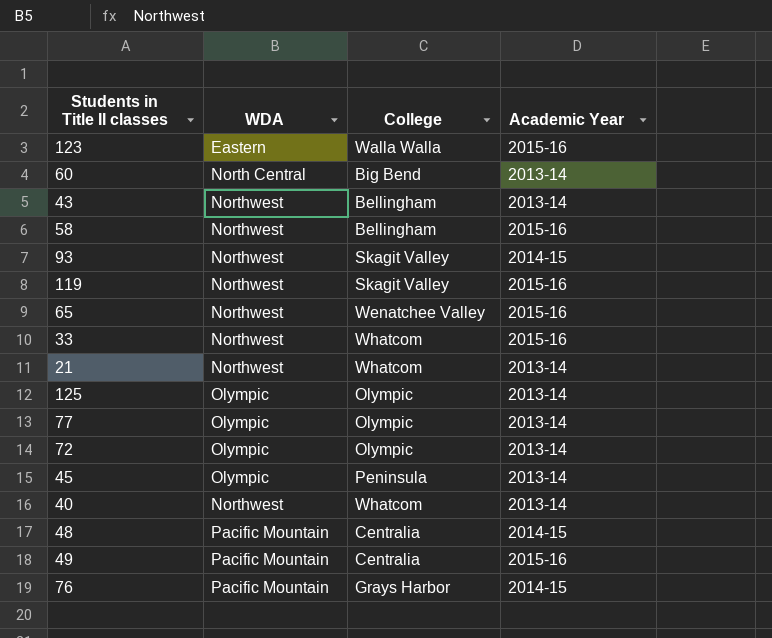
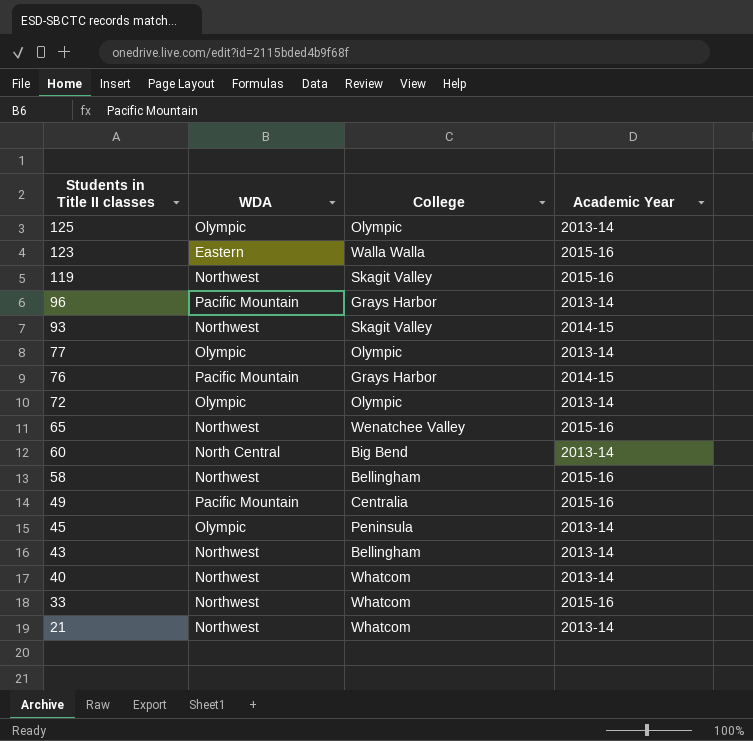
row order: none -> Students in Title II classes descending
row 48: Pacific Mountain | Centralia | 2014-15 -> none
row 96: none -> Pacific Mountain | Grays Harbor | 2013-14

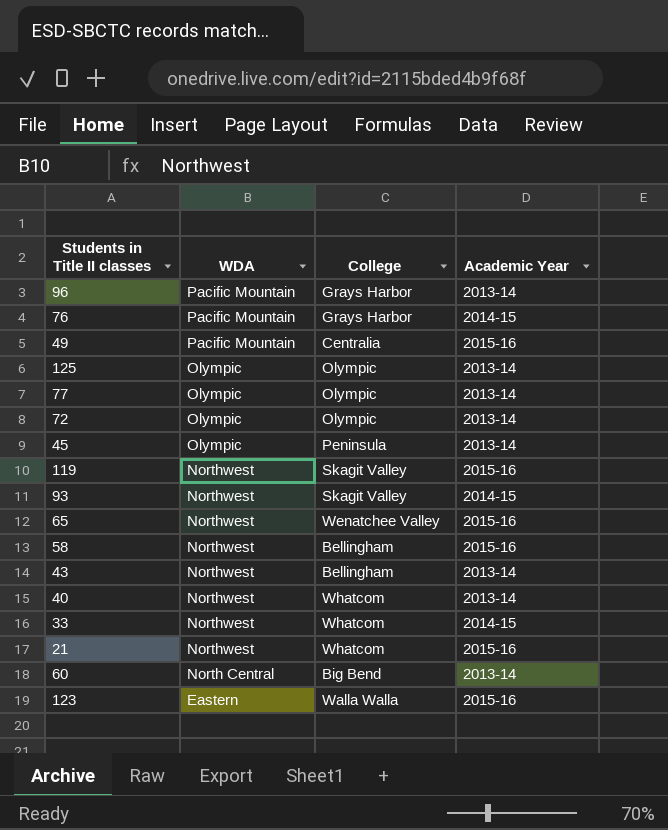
row order: Students in Title II classes descending -> WDA descending
33 | Academic Year: 2015-16 -> 2014-15
21 | Academic Year: 2013-14 -> 2015-16

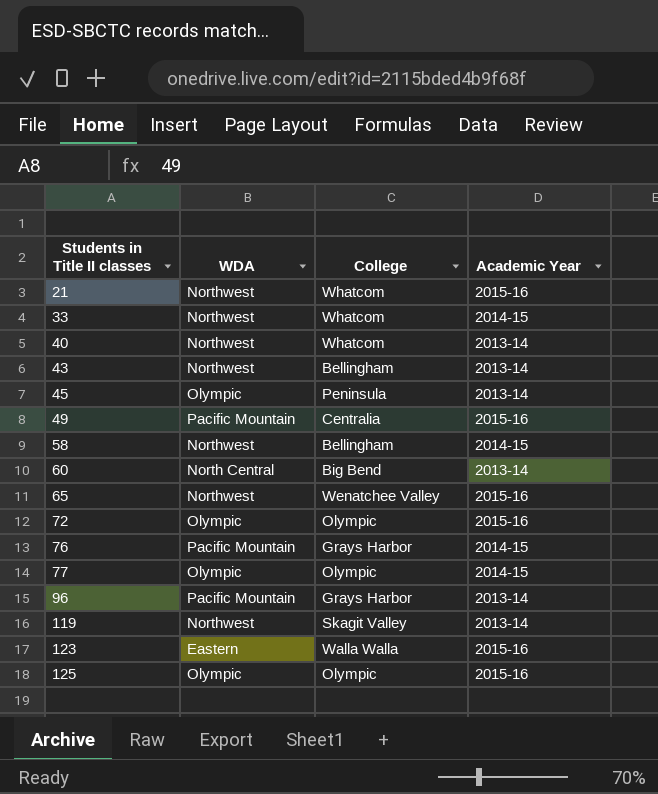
row order: WDA descending -> Students in Title II classes ascending
row 93: Northwest | Skagit Valley | 2014-15 -> none
58 | Academic Year: 2015-16 -> 2014-15
72 | Academic Year: 2013-14 -> 2015-16
77 | Academic Year: 2013-14 -> 2014-15
119 | Academic Year: 2015-16 -> 2013-14
125 | Academic Year: 2013-14 -> 2015-16

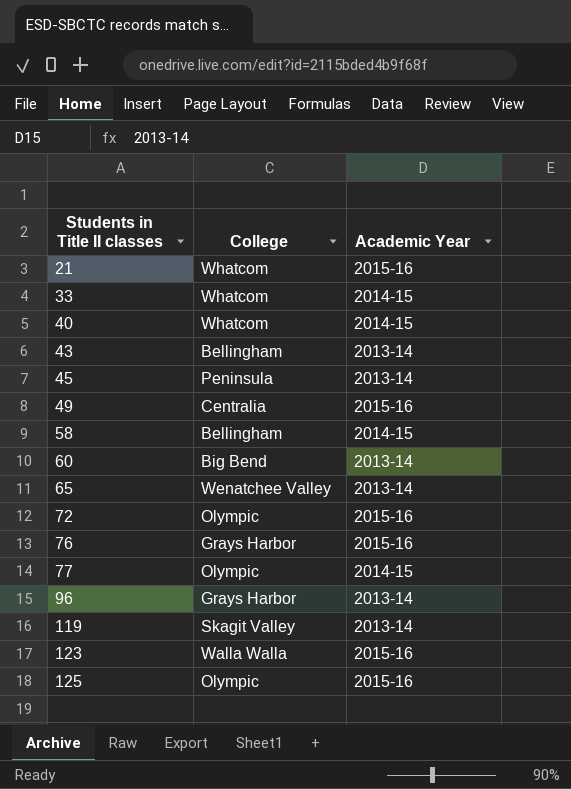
column WDA | position: 2 -> none
40 | Academic Year: 2013-14 -> 2014-15
65 | Academic Year: 2015-16 -> 2013-14
76 | Academic Year: 2014-15 -> 2015-16

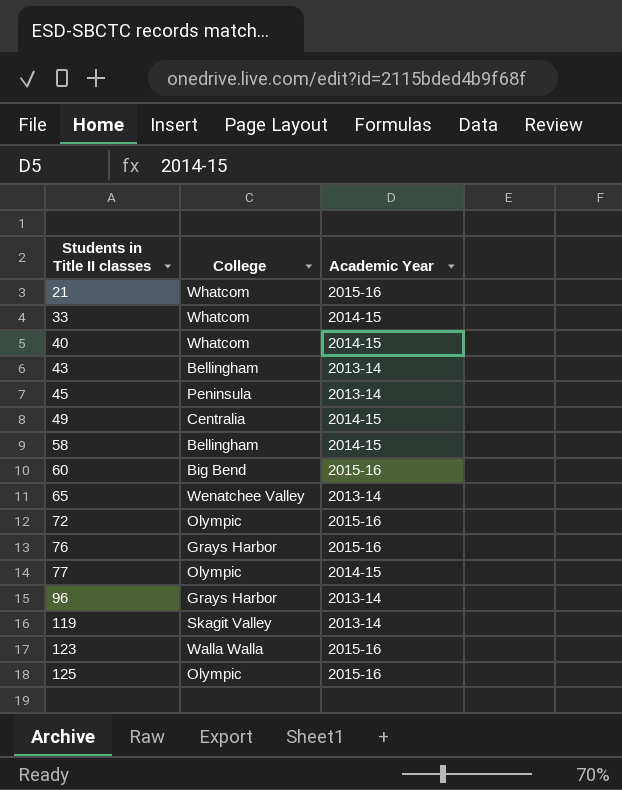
49 | Academic Year: 2015-16 -> 2014-15
60 | Academic Year: 2013-14 -> 2015-16

